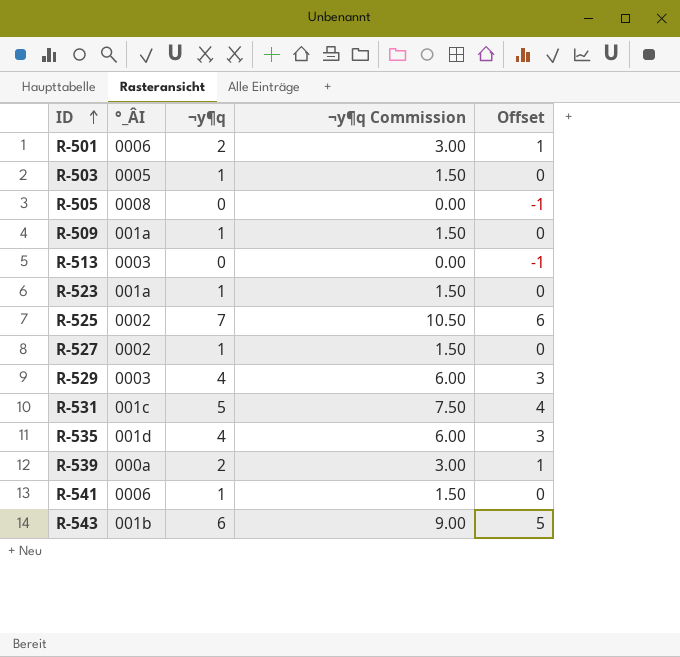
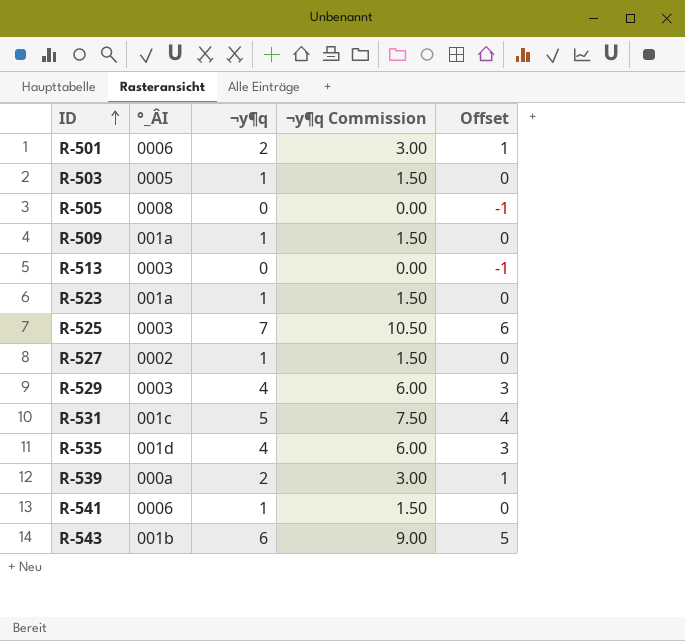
R-525 | °_ÂI: 0002 -> 0003

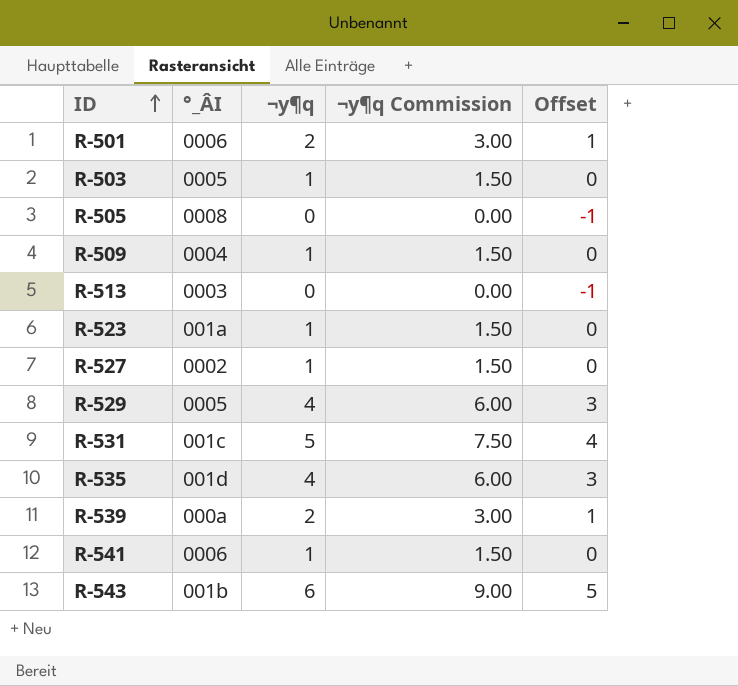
row R-525: 0003 | 7 | 10.50 | 6 -> none
R-509 | °_ÂI: 001a -> 0004
R-529 | °_ÂI: 0003 -> 0005

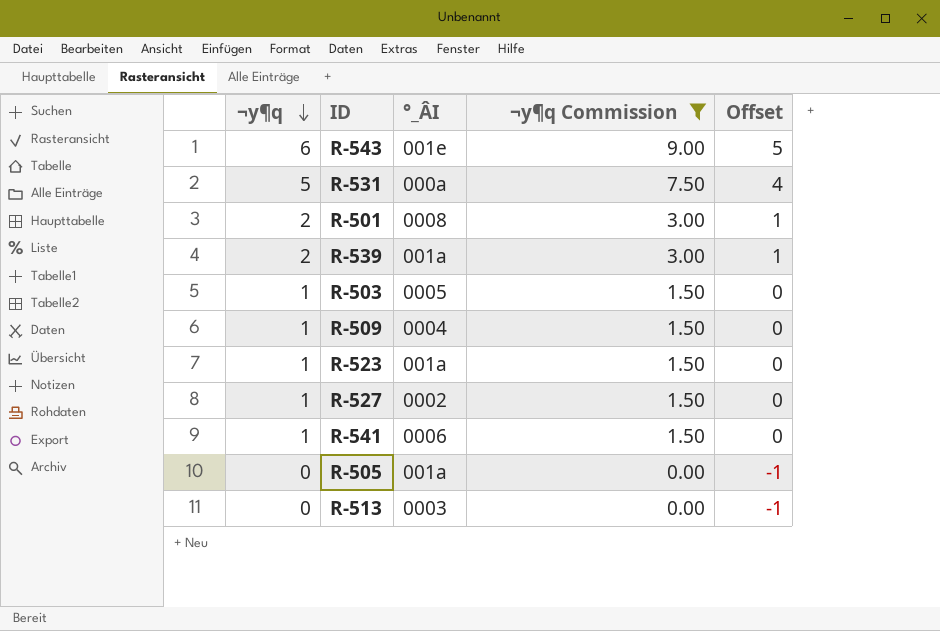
filter: none -> ¬y¶q Commission != 6.00
row order: ID ascending -> ¬y¶q descending
column ¬y¶q | position: 3 -> 1
R-543 | °_ÂI: 001b -> 001e
R-531 | °_ÂI: 001c -> 000a
R-501 | °_ÂI: 0006 -> 0008
R-539 | °_ÂI: 000a -> 001a
R-505 | °_ÂI: 0008 -> 001a

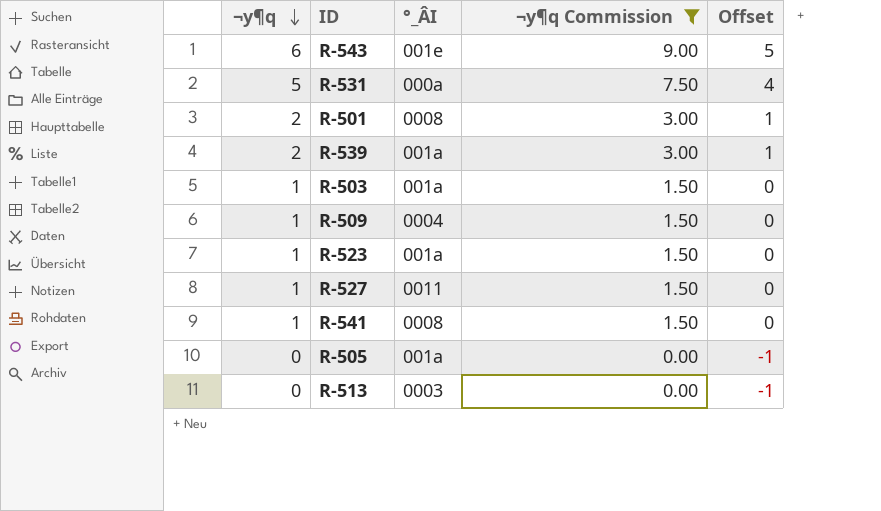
R-503 | °_ÂI: 0005 -> 001a
R-527 | °_ÂI: 0002 -> 0011
R-541 | °_ÂI: 0006 -> 0008

